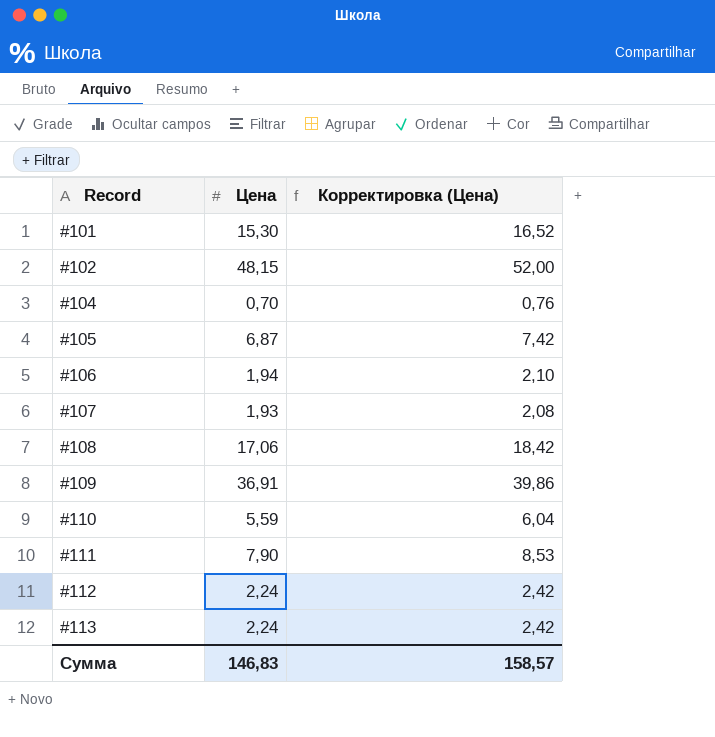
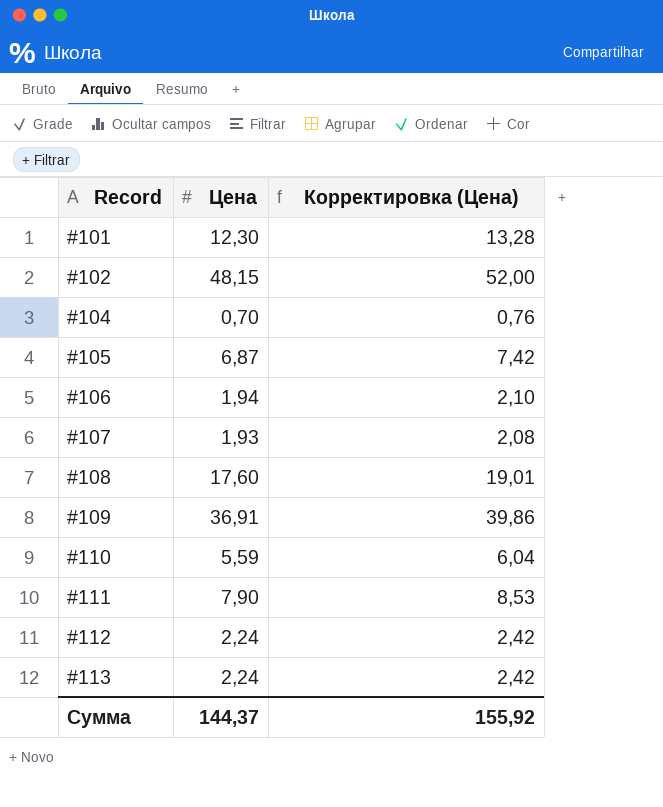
#101 | Цена: 15,30 -> 12,30
#101 | Корректировка (Цена): 16,52 -> 13,28
#108 | Цена: 17,06 -> 17,60
#108 | Корректировка (Цена): 18,42 -> 19,01
Сумма | Цена: 146,83 -> 144,37
Сумма | Корректировка (Цена): 158,57 -> 155,92

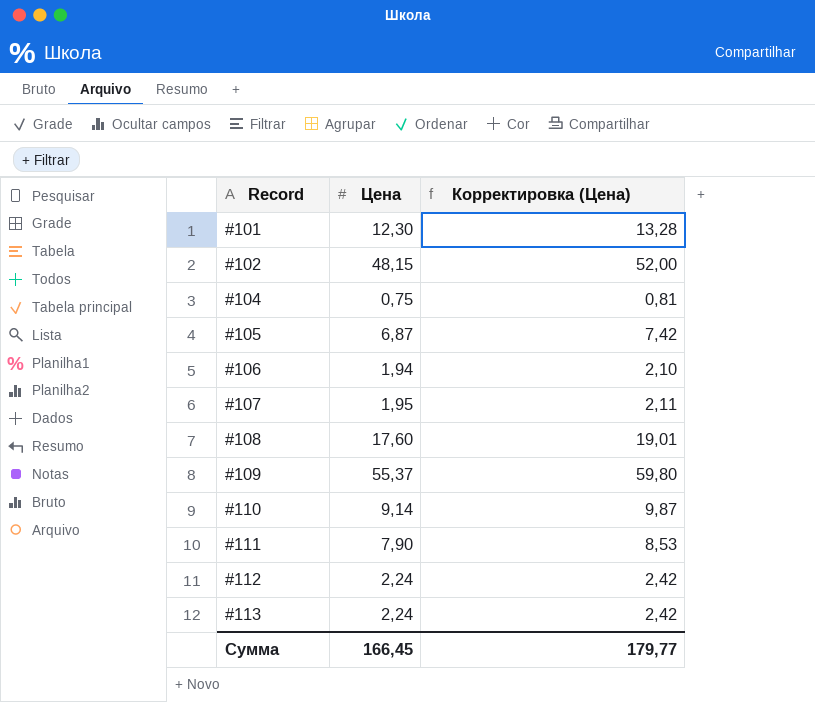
#104 | Цена: 0,70 -> 0,75
#104 | Корректировка (Цена): 0,76 -> 0,81
#107 | Цена: 1,93 -> 1,95
#107 | Корректировка (Цена): 2,08 -> 2,11
#109 | Цена: 36,91 -> 55,37
#109 | Корректировка (Цена): 39,86 -> 59,80
#110 | Цена: 5,59 -> 9,14
#110 | Корректировка (Цена): 6,04 -> 9,87
Сумма | Цена: 144,37 -> 166,45
Сумма | Корректировка (Цена): 155,92 -> 179,77

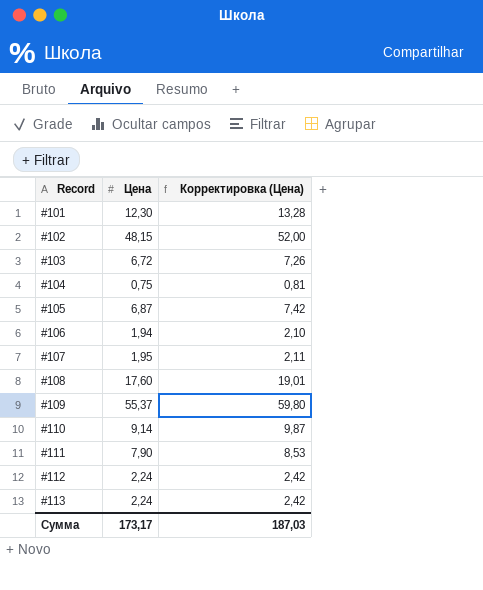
row #103: none -> 6,72 | 7,26
Сумма | Цена: 166,45 -> 173,17
Сумма | Корректировка (Цена): 179,77 -> 187,03

